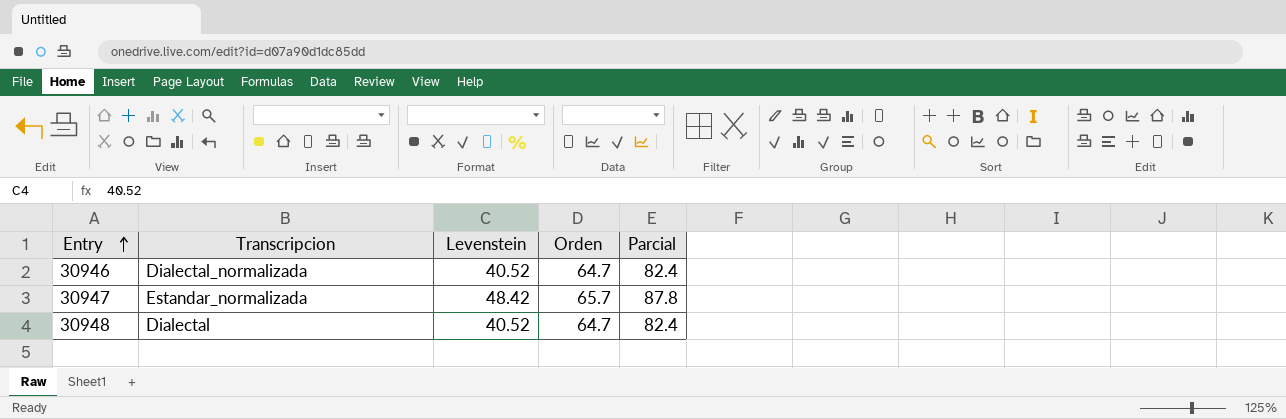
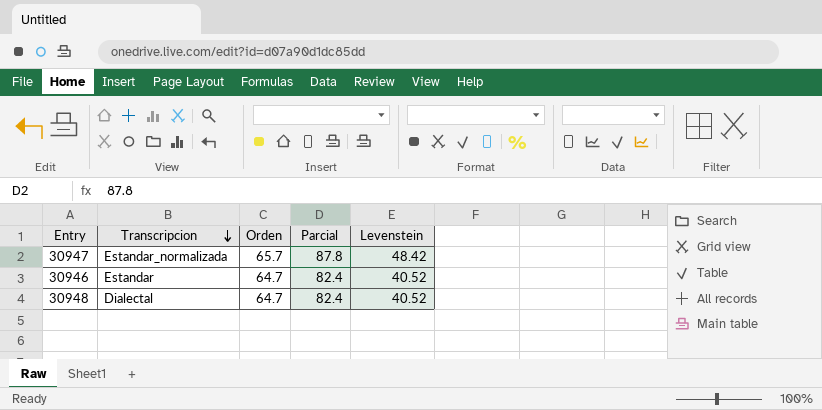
row order: Entry ascending -> Transcripcion descending
column Levenstein | position: 3 -> 5
30946 | Transcripcion: Dialectal_normalizada -> Estandar

